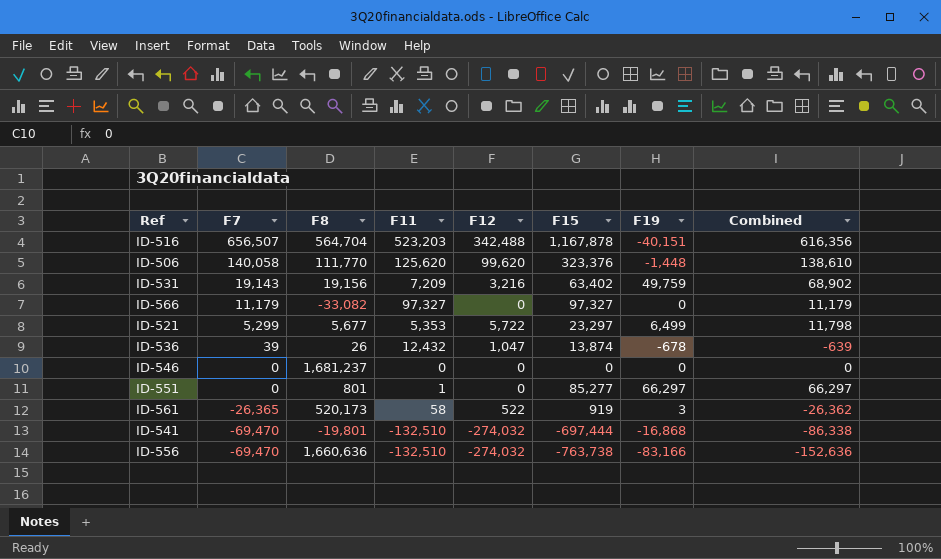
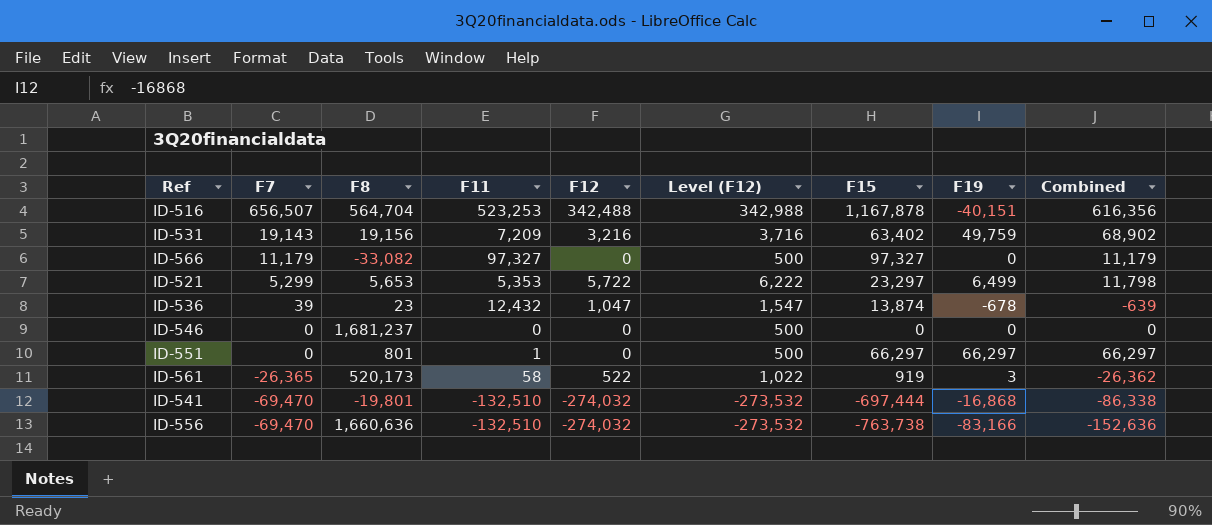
column Level (F12) | formula: none -> [F12] + 500
row ID-506: 140,058 | 111,770 | 125,620 | 99,620 | 323,376 | -1,448 | 138,610 -> none
ID-516 | F11: 523,203 -> 523,253
ID-521 | F8: 5,677 -> 5,653
ID-536 | F8: 26 -> 23
ID-551 | F15: 85,277 -> 66,297

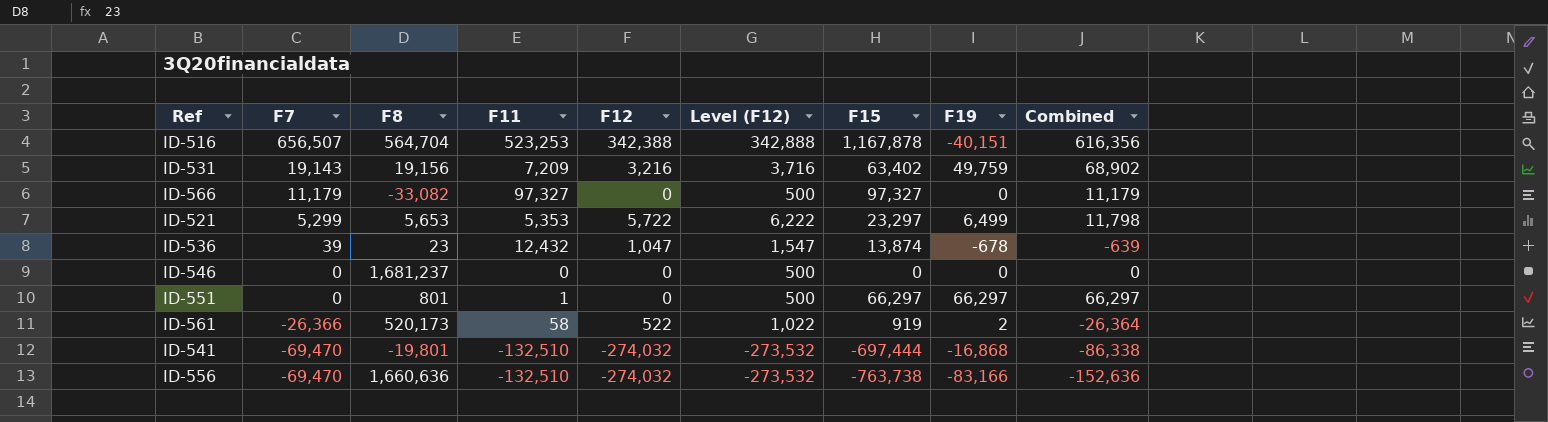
ID-516 | F12: 342,488 -> 342,388
ID-516 | Level (F12): 342,988 -> 342,888
ID-561 | F7: -26,365 -> -26,366
ID-561 | F19: 3 -> 2
ID-561 | Combined: -26,362 -> -26,364

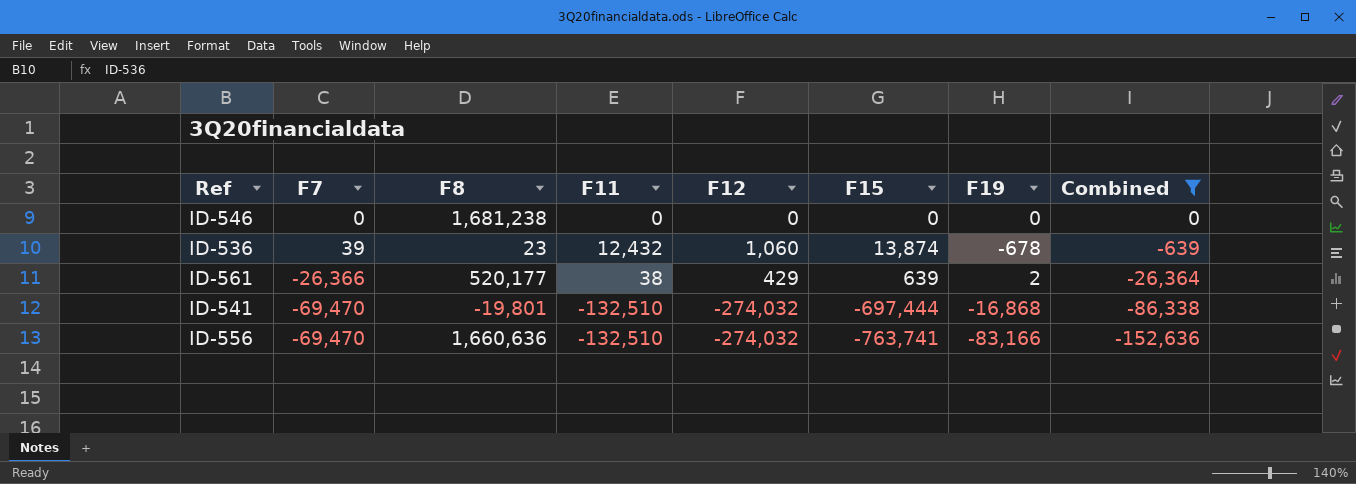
filter: none -> Combined <= 0
row order: F7 descending -> Combined descending
column Level (F12) | formula: [F12] + 500 -> none
ID-546 | F8: 1,681,237 -> 1,681,238
ID-536 | F12: 1,047 -> 1,060
ID-561 | F8: 520,173 -> 520,177
ID-561 | F11: 58 -> 38
ID-561 | F12: 522 -> 429
ID-561 | F15: 919 -> 639
ID-556 | F15: -763,738 -> -763,741

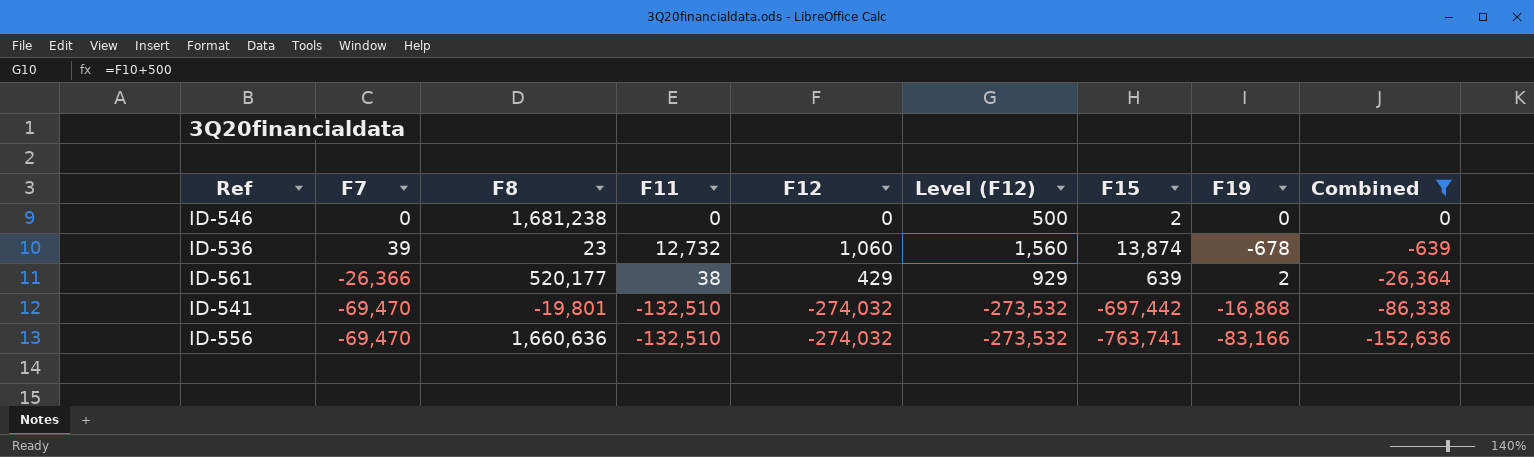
column Level (F12) | formula: none -> [F12] + 500
ID-546 | F15: 0 -> 2
ID-536 | F11: 12,432 -> 12,732
ID-541 | F15: -697,444 -> -697,442

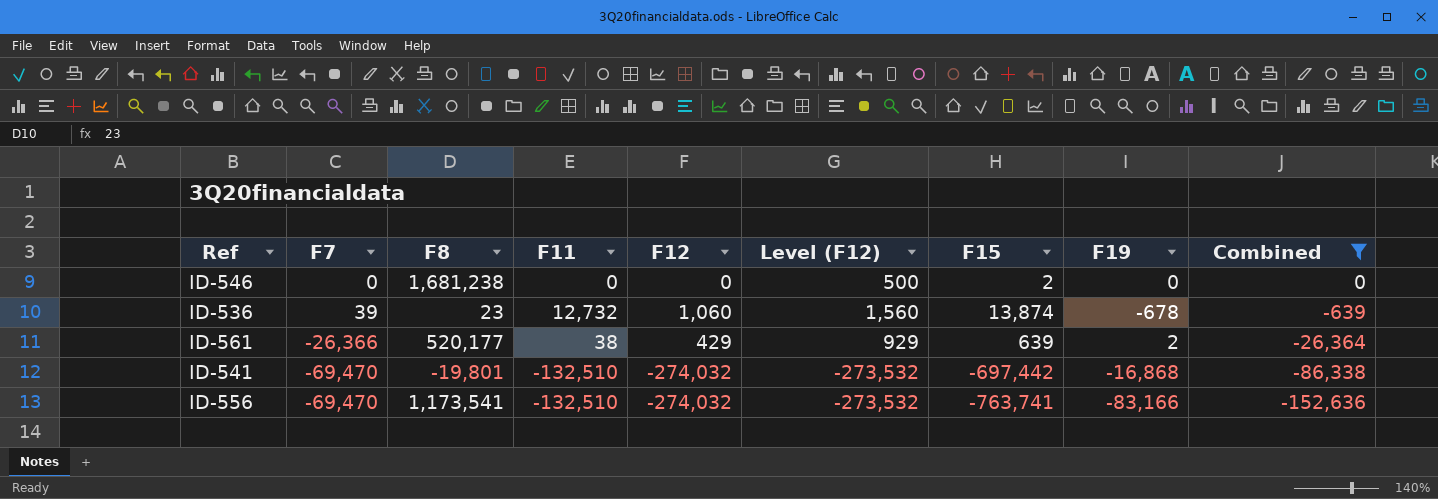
ID-556 | F8: 1,660,636 -> 1,173,541

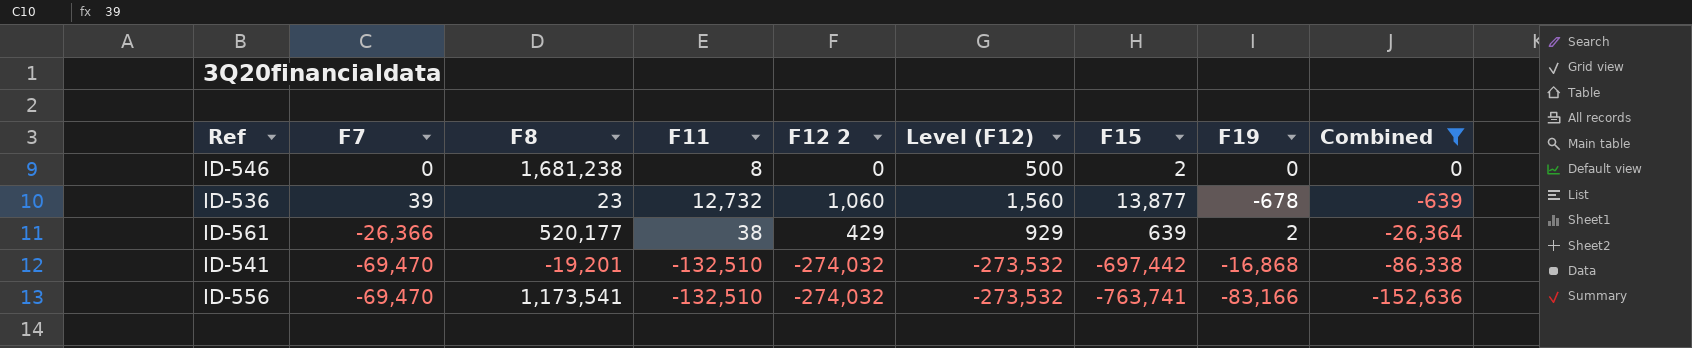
column name: F12 -> F12 2
ID-546 | F11: 0 -> 8
ID-536 | F15: 13,874 -> 13,877
ID-541 | F8: -19,801 -> -19,201

